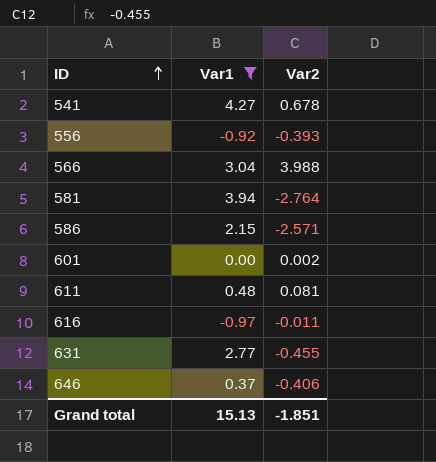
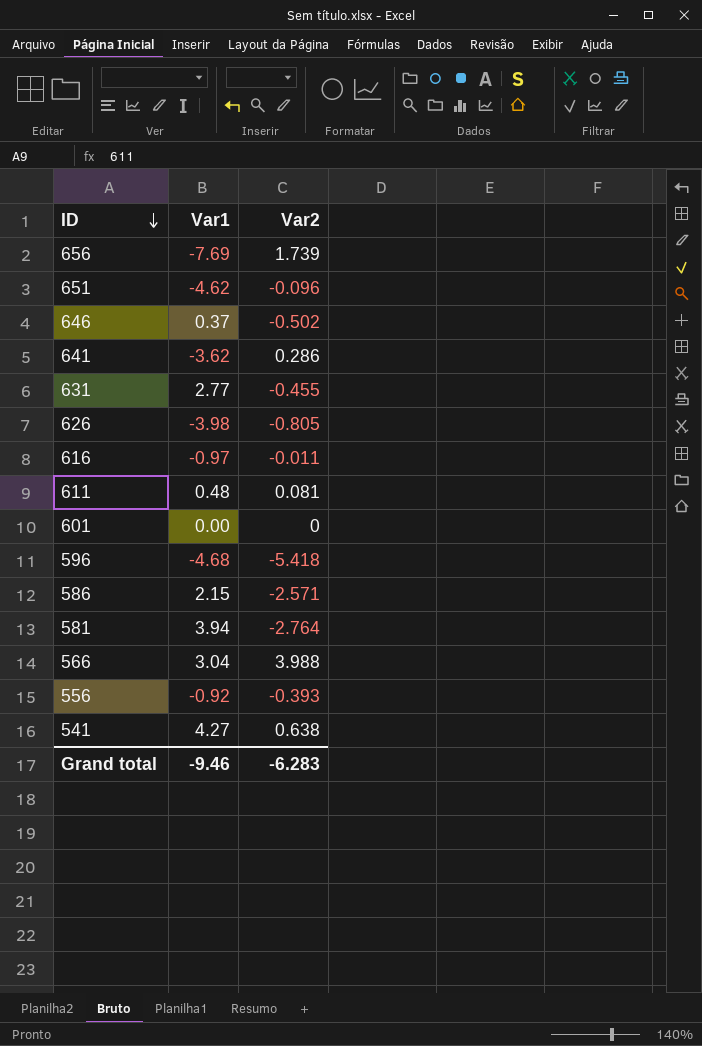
filter: Var1 >= -0.97 -> none
row order: ID ascending -> ID descending
646 | Var2: -0.406 -> -0.502
601 | Var2: 0.002 -> 0
541 | Var2: 0.678 -> 0.638
Grand total | Var1: 15.13 -> -9.46
Grand total | Var2: -1.851 -> -6.283

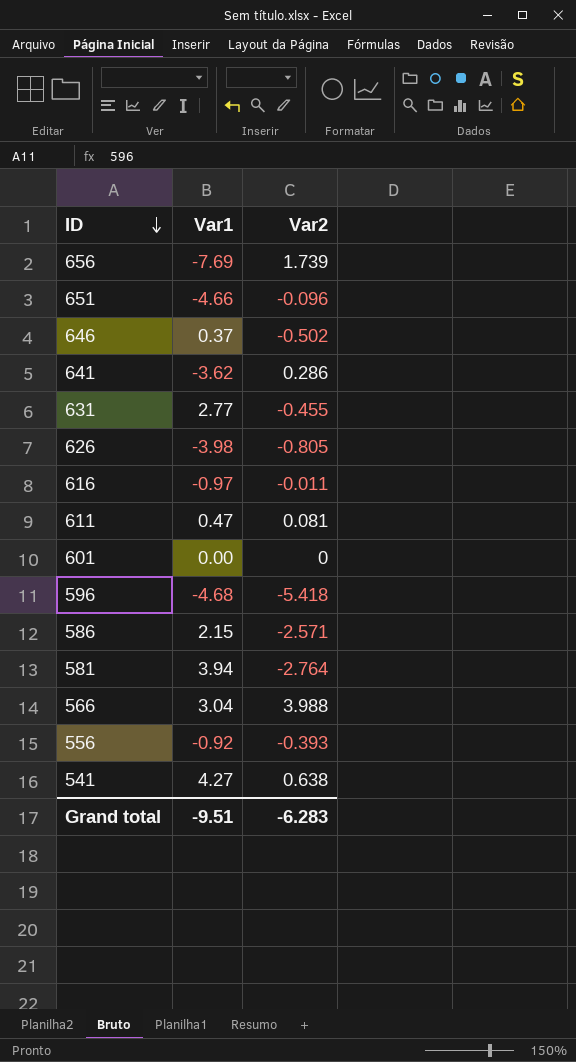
651 | Var1: -4.62 -> -4.66
611 | Var1: 0.48 -> 0.47
Grand total | Var1: -9.46 -> -9.51

